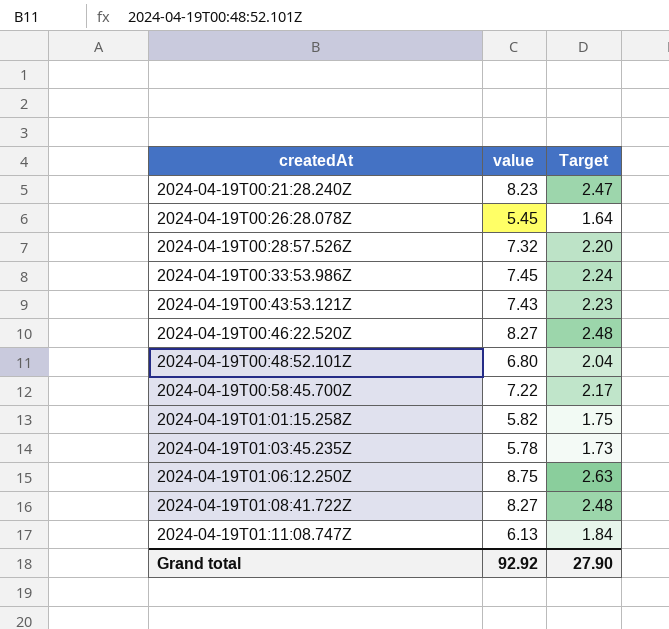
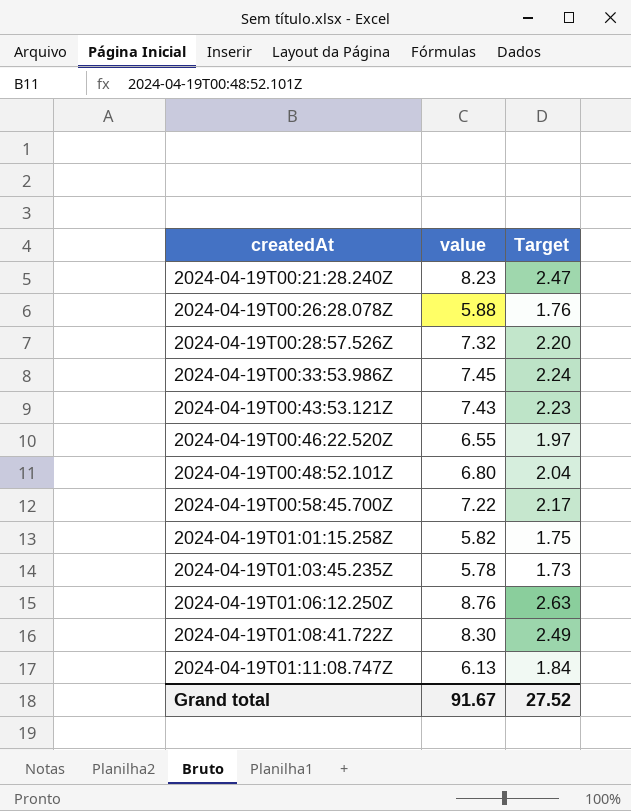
2024-04-19T00:26:28.078Z | value: 5.45 -> 5.88
2024-04-19T00:26:28.078Z | Target: 1.64 -> 1.76
2024-04-19T00:46:22.520Z | value: 8.27 -> 6.55
2024-04-19T00:46:22.520Z | Target: 2.48 -> 1.97
2024-04-19T01:06:12.250Z | value: 8.75 -> 8.76
2024-04-19T01:08:41.722Z | value: 8.27 -> 8.30
2024-04-19T01:08:41.722Z | Target: 2.48 -> 2.49
Grand total | value: 92.92 -> 91.67
Grand total | Target: 27.90 -> 27.52

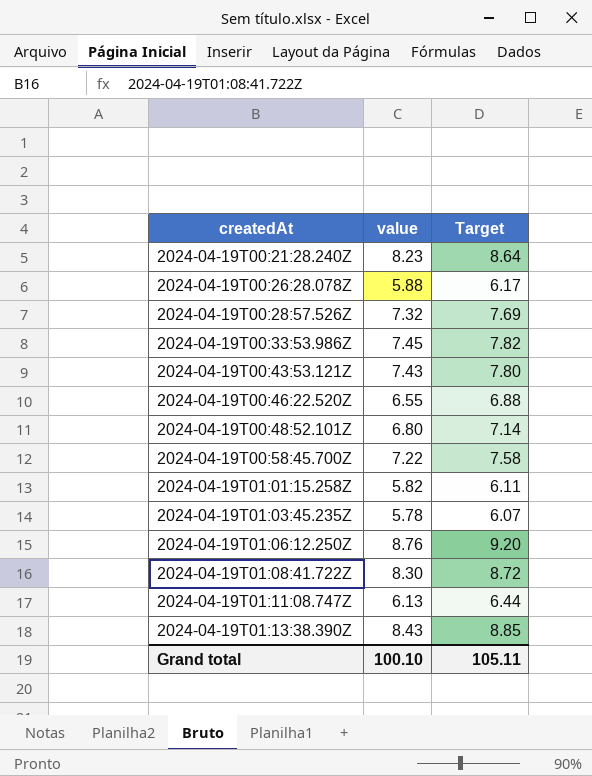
column Target | formula: [value] * 0.3 -> [value] * 1.05
row 2024-04-19T01:13:38.390Z: none -> 8.43 | 8.85
Grand total | value: 91.67 -> 100.10
Grand total | Target: 27.52 -> 105.11

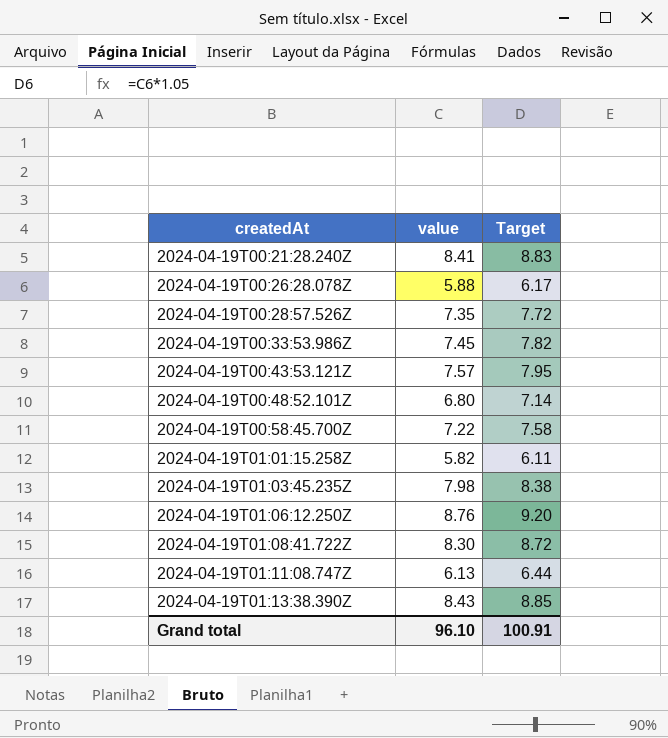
row 2024-04-19T00:46:22.520Z: 6.55 | 6.88 -> none
2024-04-19T00:21:28.240Z | value: 8.23 -> 8.41
2024-04-19T00:21:28.240Z | Target: 8.64 -> 8.83
2024-04-19T00:28:57.526Z | value: 7.32 -> 7.35
2024-04-19T00:28:57.526Z | Target: 7.69 -> 7.72
2024-04-19T00:43:53.121Z | value: 7.43 -> 7.57
2024-04-19T00:43:53.121Z | Target: 7.80 -> 7.95
2024-04-19T01:03:45.235Z | value: 5.78 -> 7.98
2024-04-19T01:03:45.235Z | Target: 6.07 -> 8.38
Grand total | value: 100.10 -> 96.10
Grand total | Target: 105.11 -> 100.91

